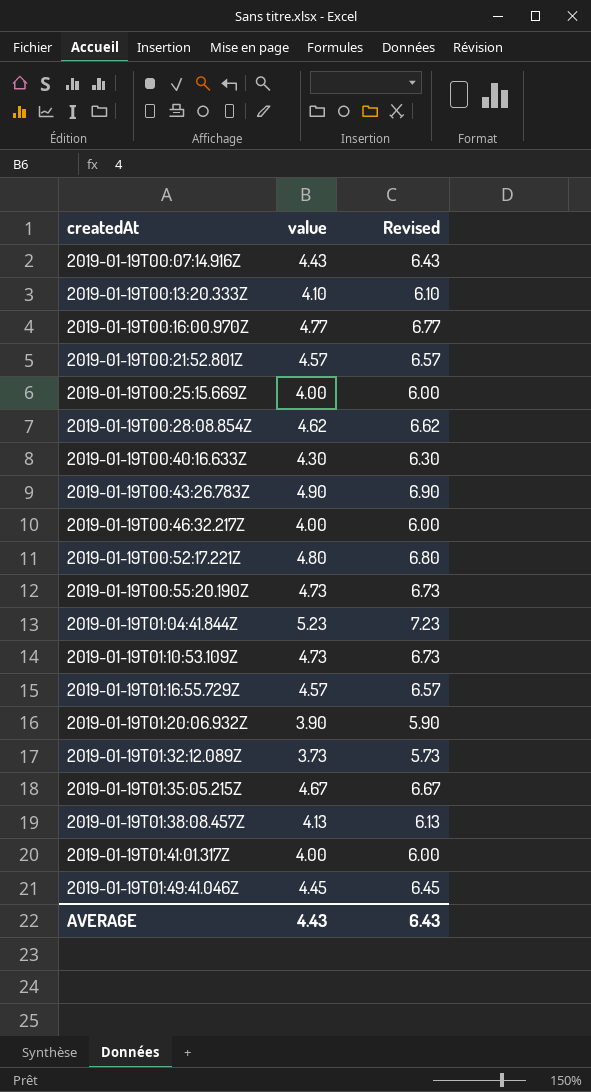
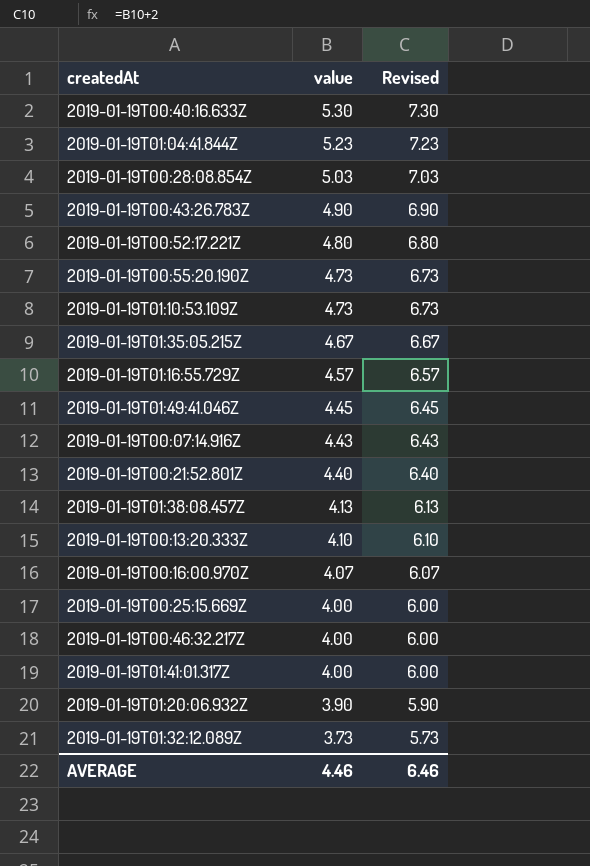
row order: createdAt ascending -> value descending
2019-01-19T00:40:16.633Z | value: 4.30 -> 5.30
2019-01-19T00:40:16.633Z | Revised: 6.30 -> 7.30
2019-01-19T00:28:08.854Z | value: 4.62 -> 5.03
2019-01-19T00:28:08.854Z | Revised: 6.62 -> 7.03
2019-01-19T00:21:52.801Z | value: 4.57 -> 4.40
2019-01-19T00:21:52.801Z | Revised: 6.57 -> 6.40
2019-01-19T00:16:00.970Z | value: 4.77 -> 4.07
2019-01-19T00:16:00.970Z | Revised: 6.77 -> 6.07
AVERAGE | value: 4.43 -> 4.46
AVERAGE | Revised: 6.43 -> 6.46

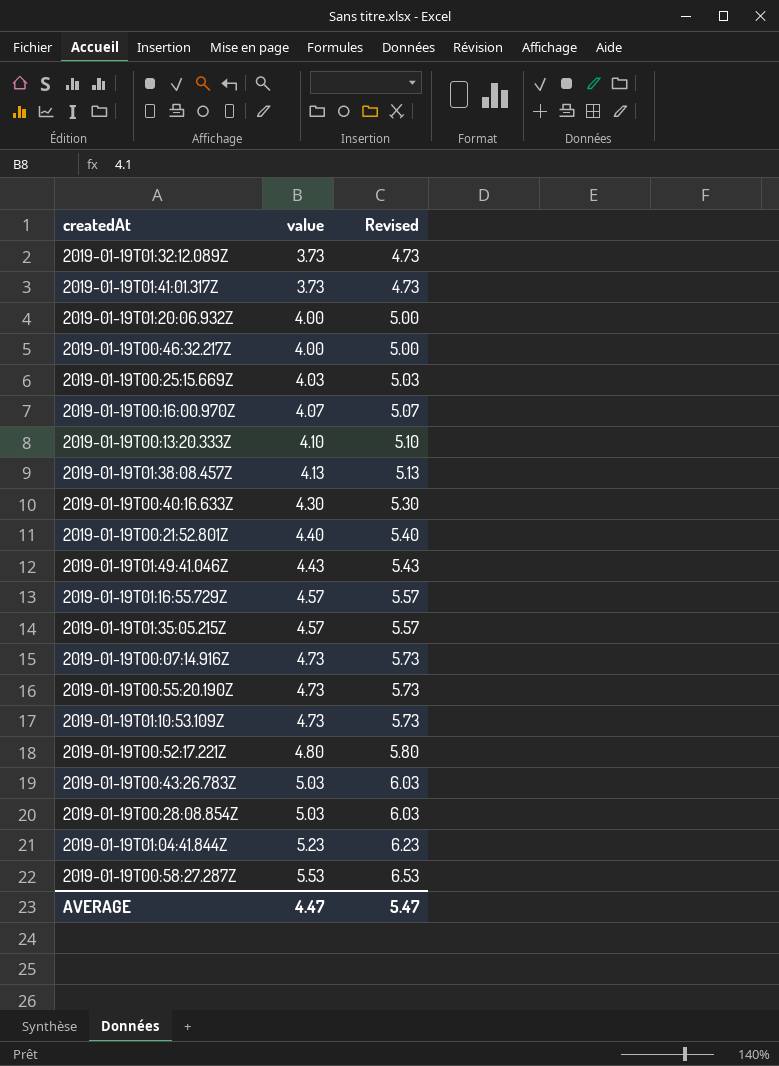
row order: value descending -> value ascending
column Revised | formula: [value] + 2 -> [value] + 1
2019-01-19T01:41:01.317Z | value: 4.00 -> 3.73
2019-01-19T01:20:06.932Z | value: 3.90 -> 4.00
2019-01-19T00:25:15.669Z | value: 4.00 -> 4.03
2019-01-19T00:40:16.633Z | value: 5.30 -> 4.30
2019-01-19T01:49:41.046Z | value: 4.45 -> 4.43
2019-01-19T01:35:05.215Z | value: 4.67 -> 4.57
2019-01-19T00:07:14.916Z | value: 4.43 -> 4.73
2019-01-19T00:43:26.783Z | value: 4.90 -> 5.03
row 2019-01-19T00:58:27.287Z: none -> 5.53 | 6.53
AVERAGE | value: 4.46 -> 4.47
AVERAGE | Revised: 6.46 -> 5.47

